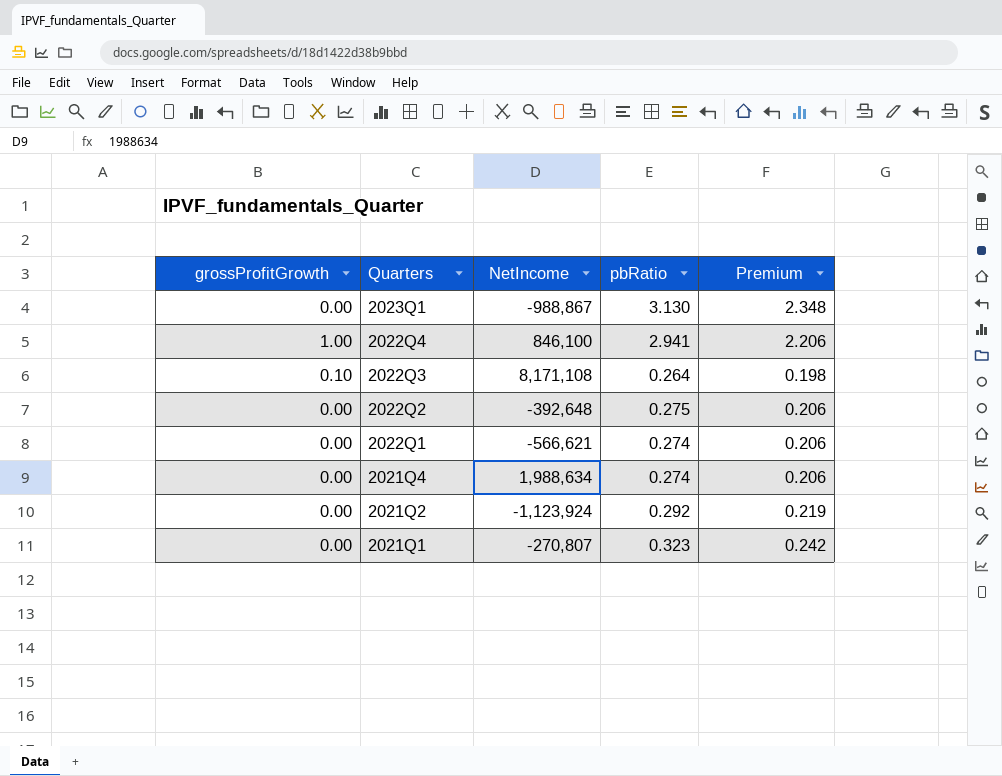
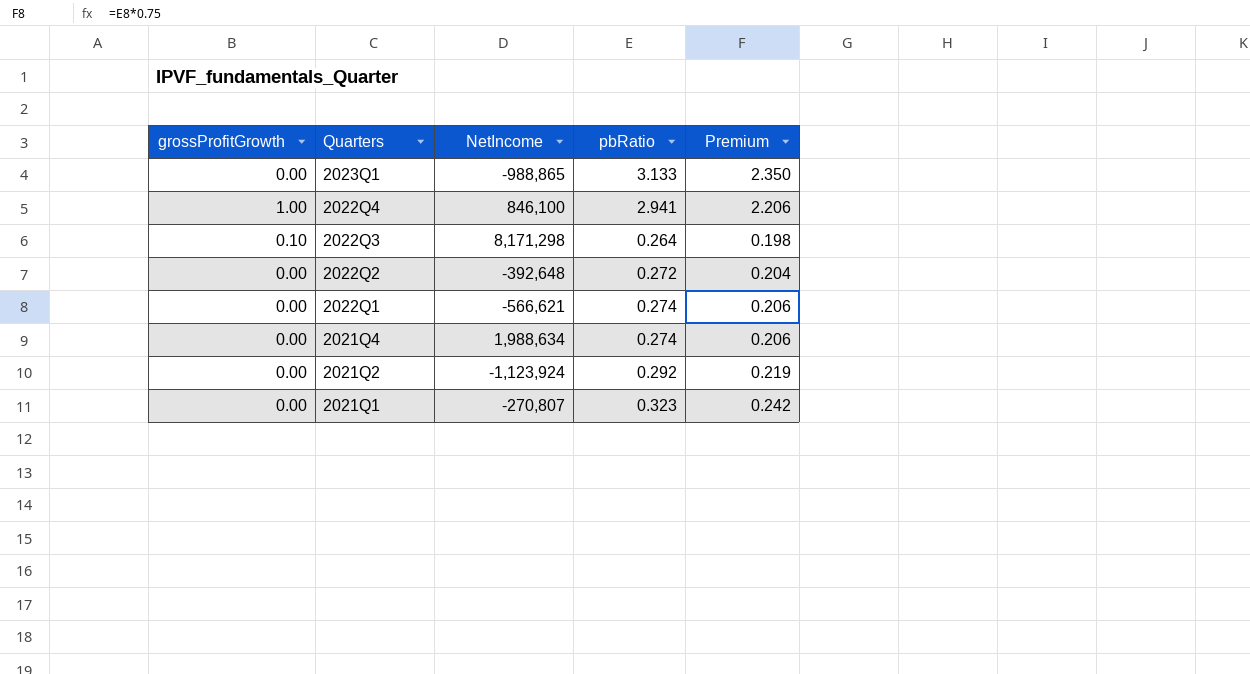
2023Q1 | NetIncome: -988,867 -> -988,865
2023Q1 | pbRatio: 3.130 -> 3.133
2023Q1 | Premium: 2.348 -> 2.350
2022Q3 | NetIncome: 8,171,108 -> 8,171,298
2022Q2 | pbRatio: 0.275 -> 0.272
2022Q2 | Premium: 0.206 -> 0.204

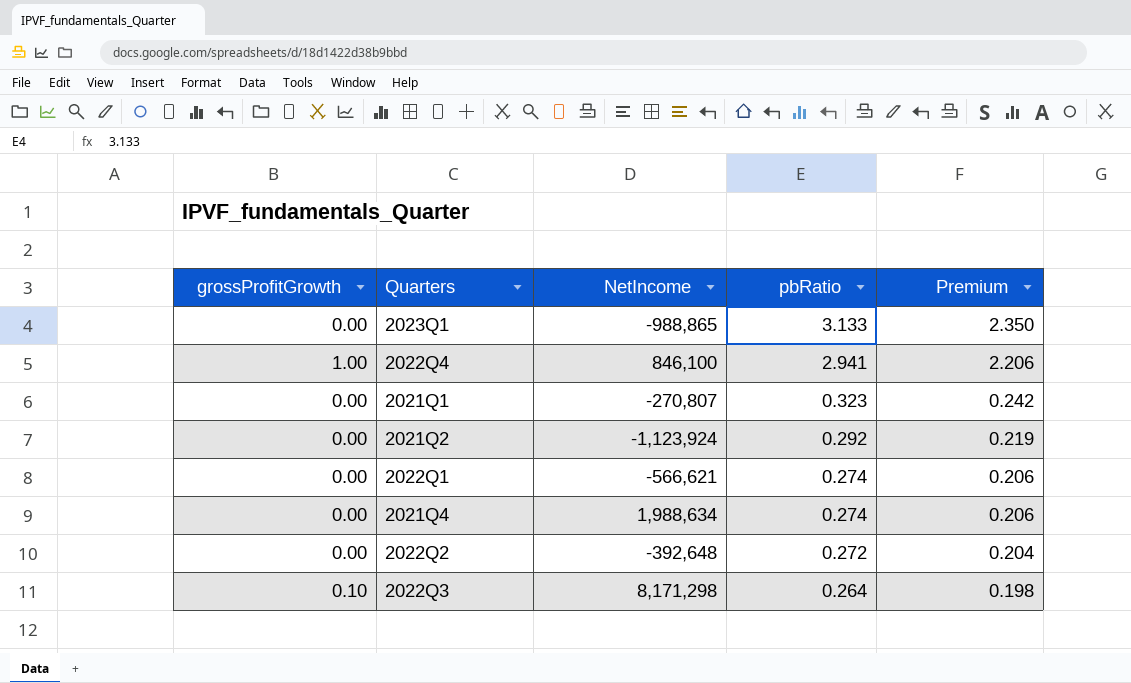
row order: Quarters descending -> pbRatio descending

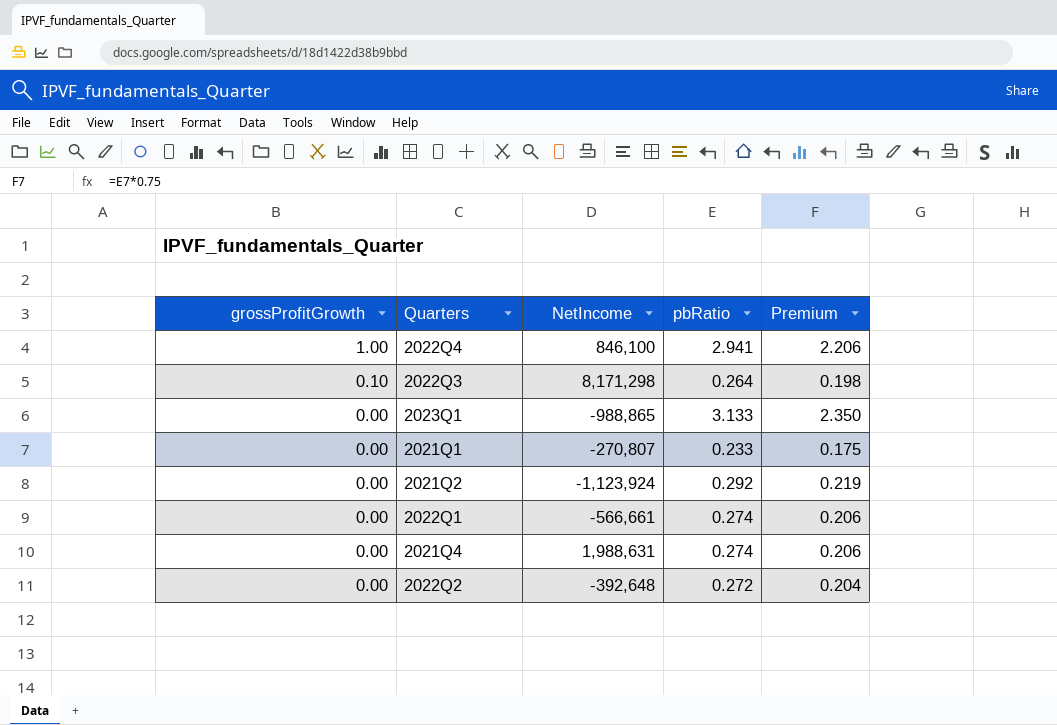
row order: pbRatio descending -> grossProfitGrowth descending
2021Q1 | pbRatio: 0.323 -> 0.233
2021Q1 | Premium: 0.242 -> 0.175
2022Q1 | NetIncome: -566,621 -> -566,661
2021Q4 | NetIncome: 1,988,634 -> 1,988,631

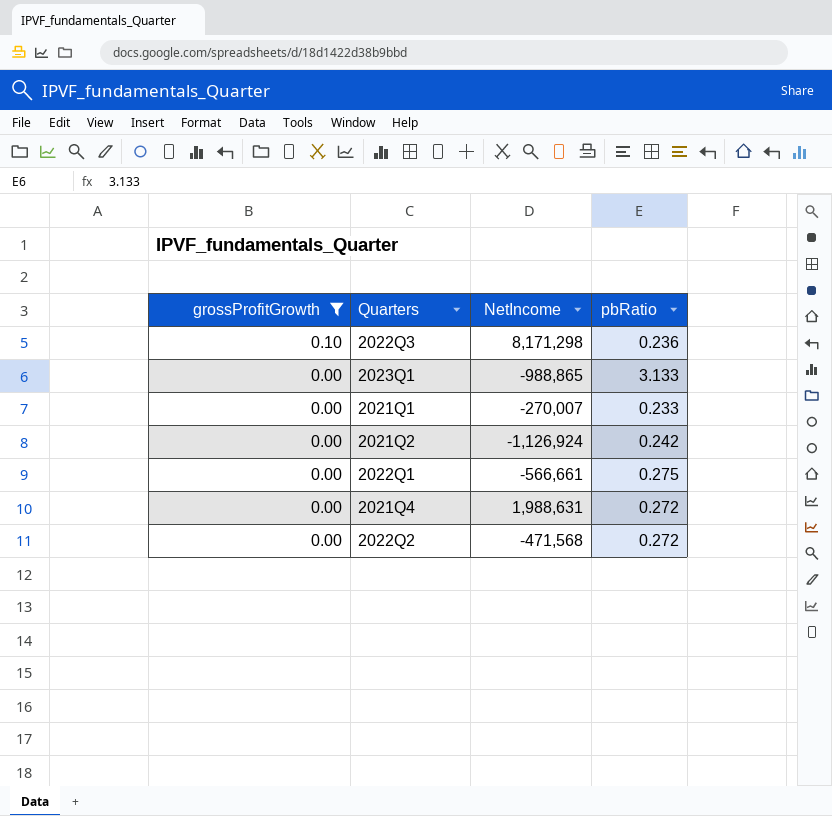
filter: none -> grossProfitGrowth != 1.00
column Premium | formula: [pbRatio] * 0.75 -> none
2022Q3 | pbRatio: 0.264 -> 0.236
2021Q1 | NetIncome: -270,807 -> -270,007
2021Q2 | NetIncome: -1,123,924 -> -1,126,924
2021Q2 | pbRatio: 0.292 -> 0.242
2022Q1 | pbRatio: 0.274 -> 0.275
2021Q4 | pbRatio: 0.274 -> 0.272
2022Q2 | NetIncome: -392,648 -> -471,568

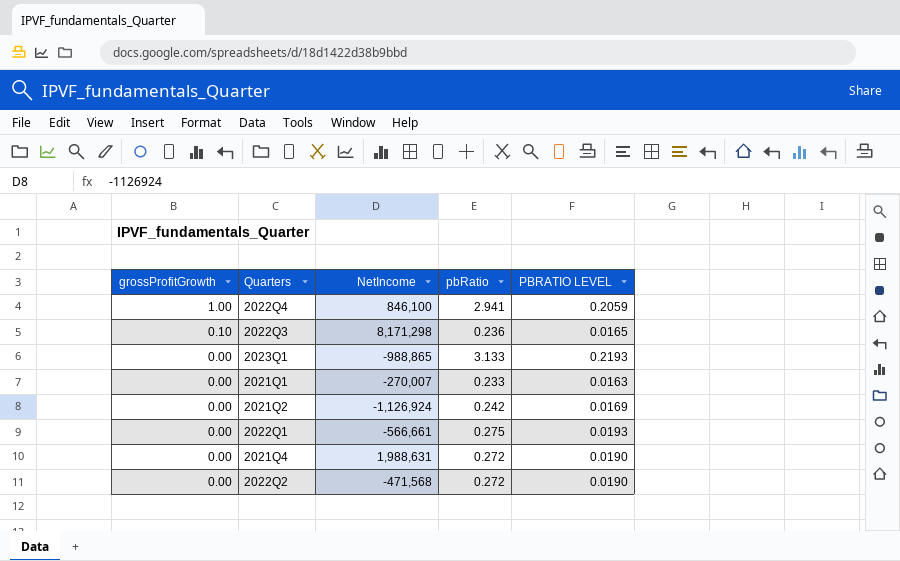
filter: grossProfitGrowth != 1.00 -> none
column PBRATIO LEVEL | formula: none -> [pbRatio] * 0.07

